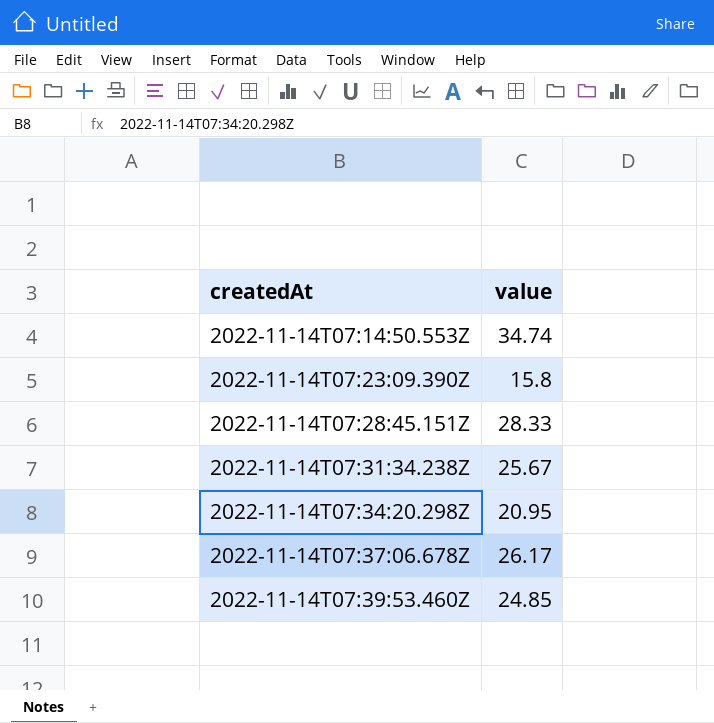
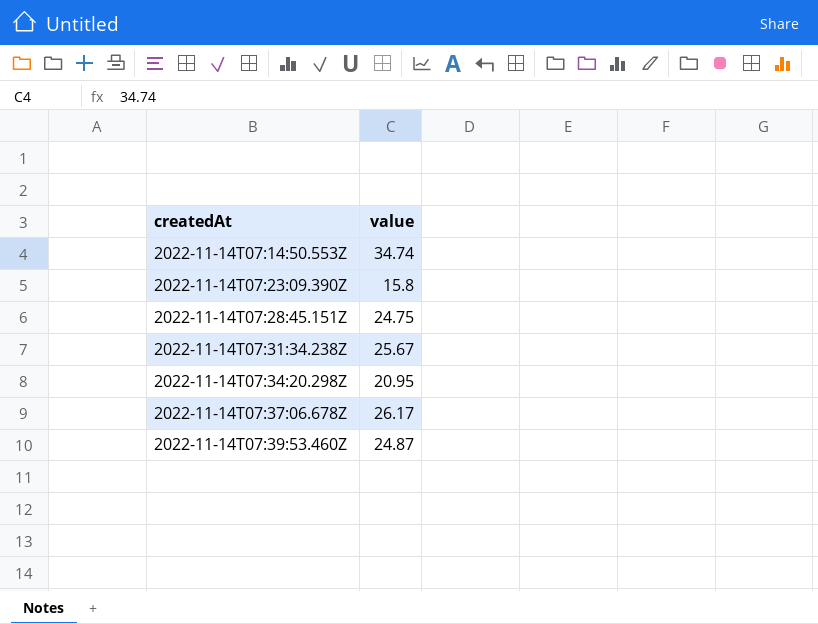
2022-11-14T07:28:45.151Z | value: 28.33 -> 24.75
2022-11-14T07:39:53.460Z | value: 24.85 -> 24.87

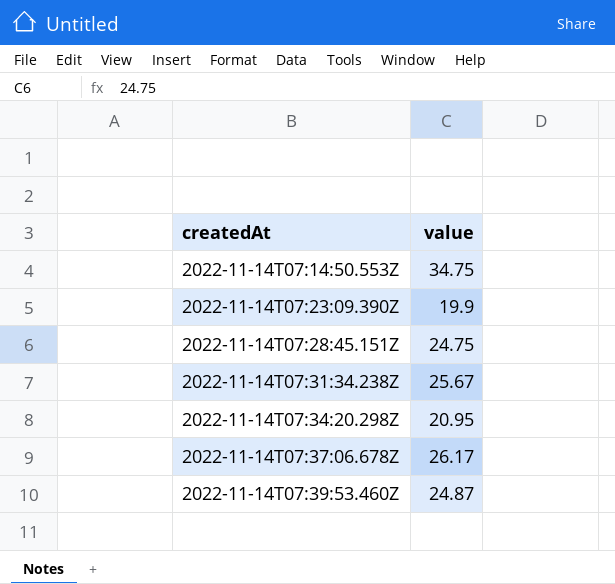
2022-11-14T07:14:50.553Z | value: 34.74 -> 34.75
2022-11-14T07:23:09.390Z | value: 15.8 -> 19.9

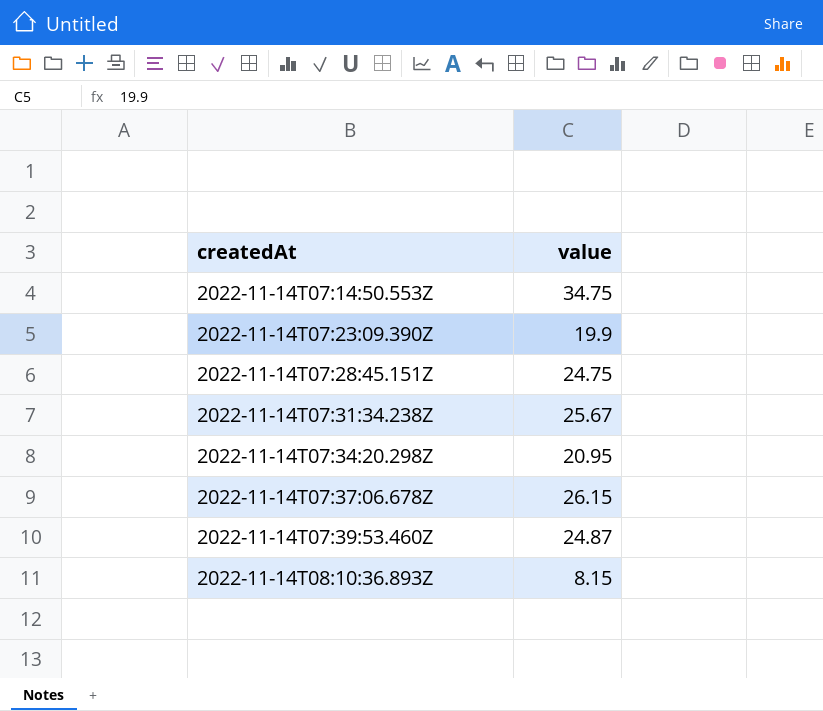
2022-11-14T07:37:06.678Z | value: 26.17 -> 26.15
row 2022-11-14T08:10:36.893Z: none -> 8.15

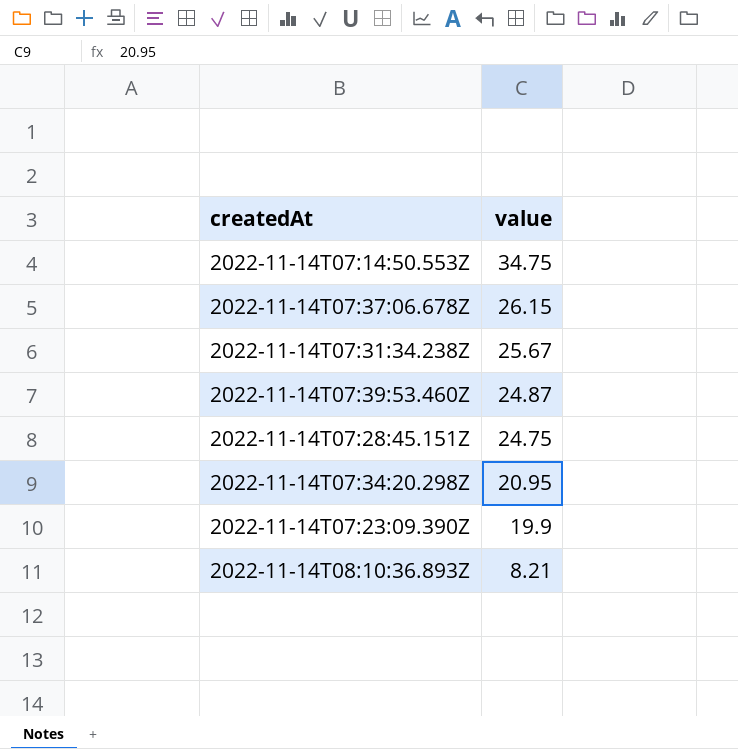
row order: createdAt ascending -> value descending
2022-11-14T08:10:36.893Z | value: 8.15 -> 8.21

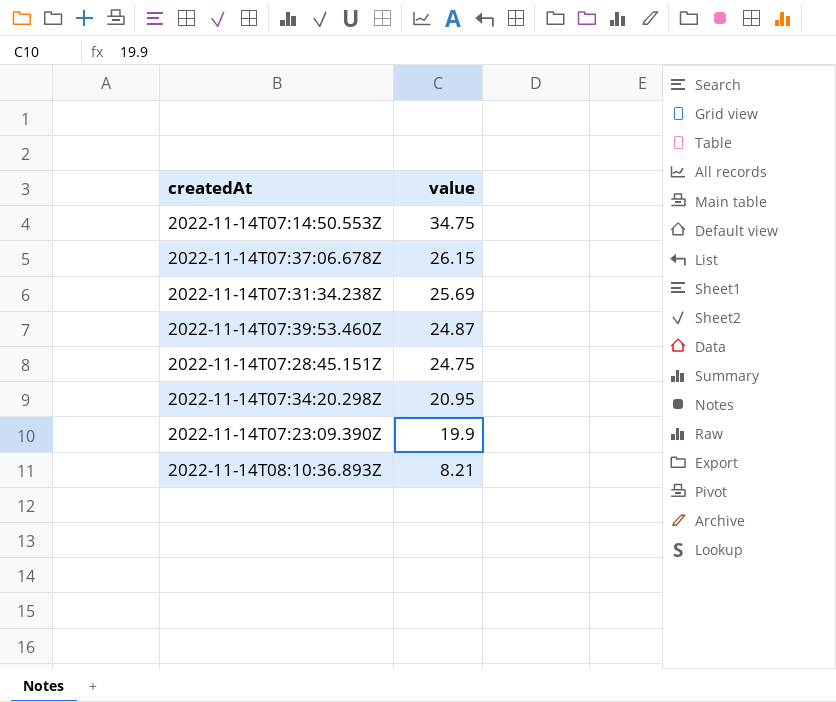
2022-11-14T07:31:34.238Z | value: 25.67 -> 25.69

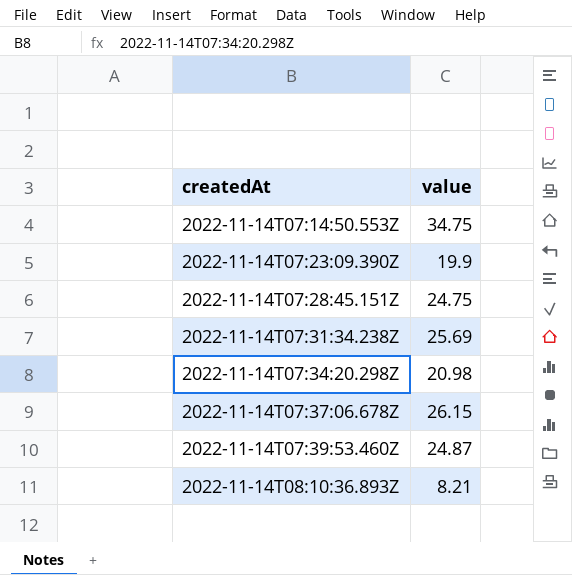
row order: value descending -> createdAt ascending
2022-11-14T07:34:20.298Z | value: 20.95 -> 20.98

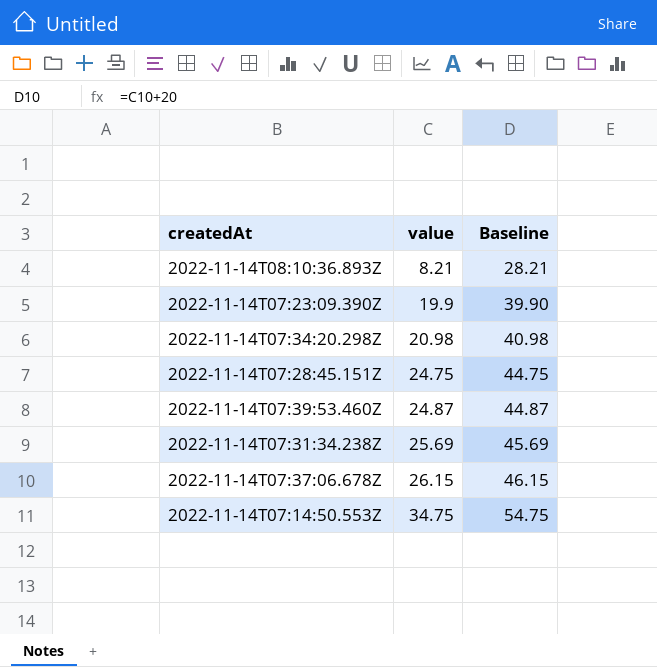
row order: createdAt ascending -> value ascending
column Baseline | formula: none -> [value] + 20

